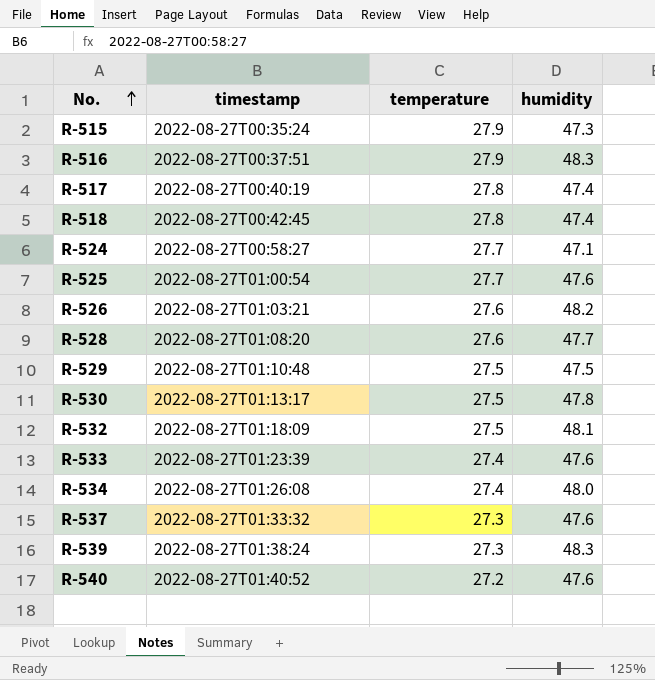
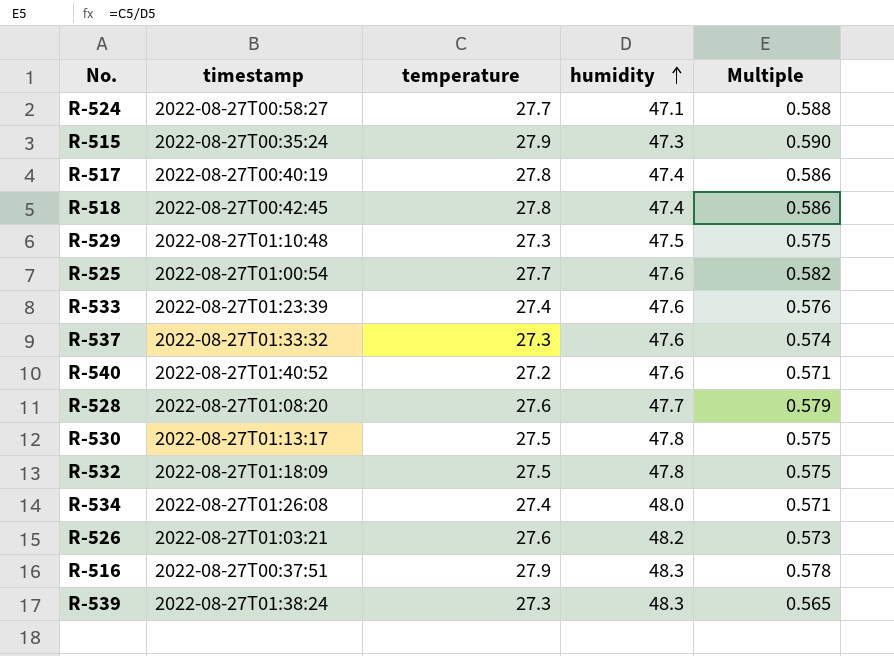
row order: No. ascending -> humidity ascending
column Multiple | formula: none -> [temperature] / [humidity]
R-529 | temperature: 27.5 -> 27.3
R-532 | humidity: 48.1 -> 47.8

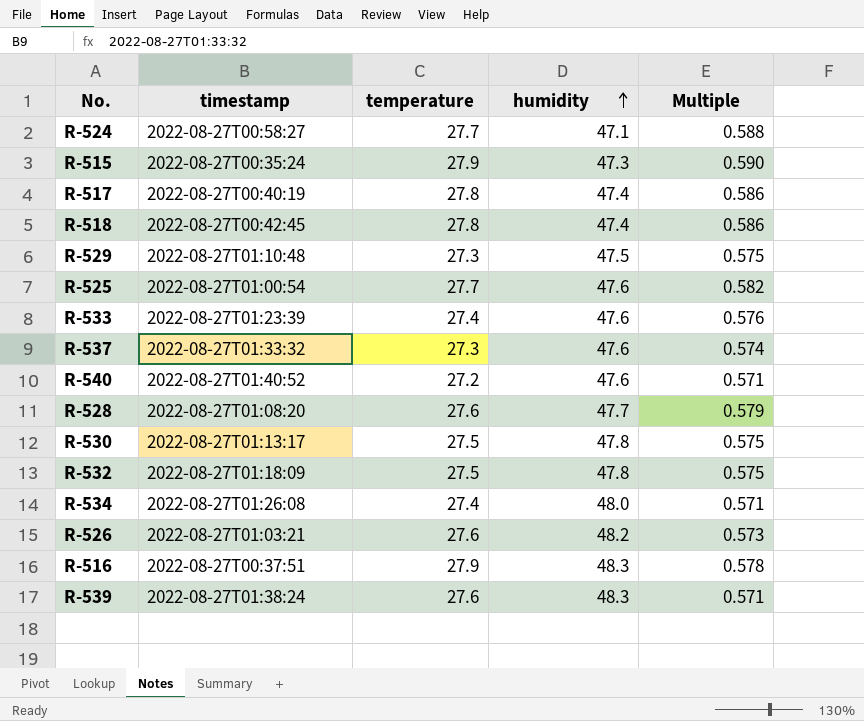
R-539 | temperature: 27.3 -> 27.6
R-539 | Multiple: 0.565 -> 0.571

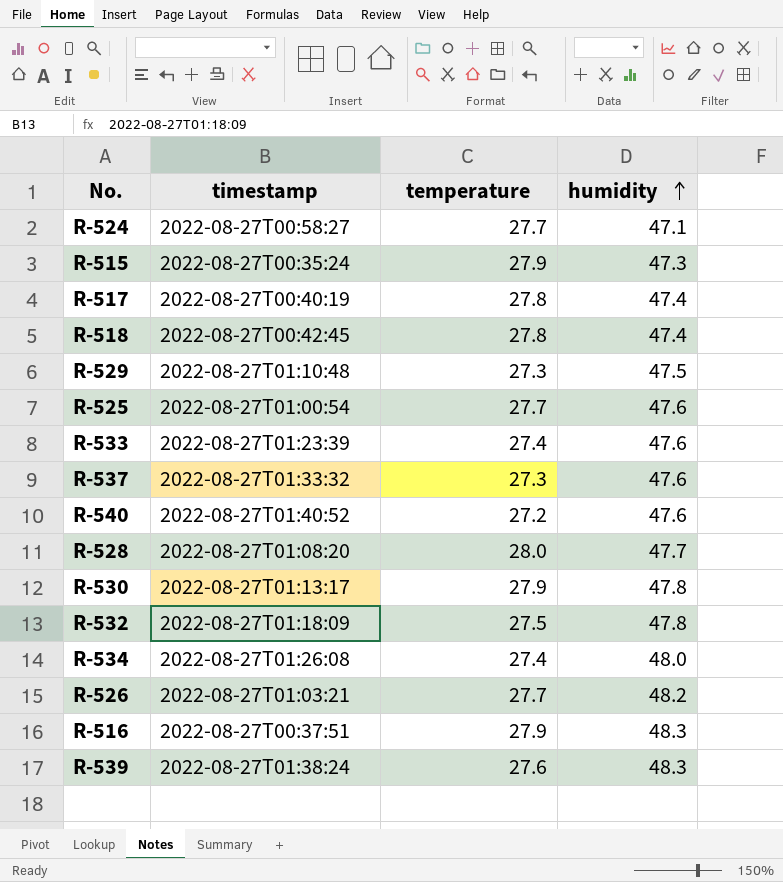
column Multiple | formula: [temperature] / [humidity] -> none
R-528 | temperature: 27.6 -> 28.0
R-530 | temperature: 27.5 -> 27.9
R-526 | temperature: 27.6 -> 27.7

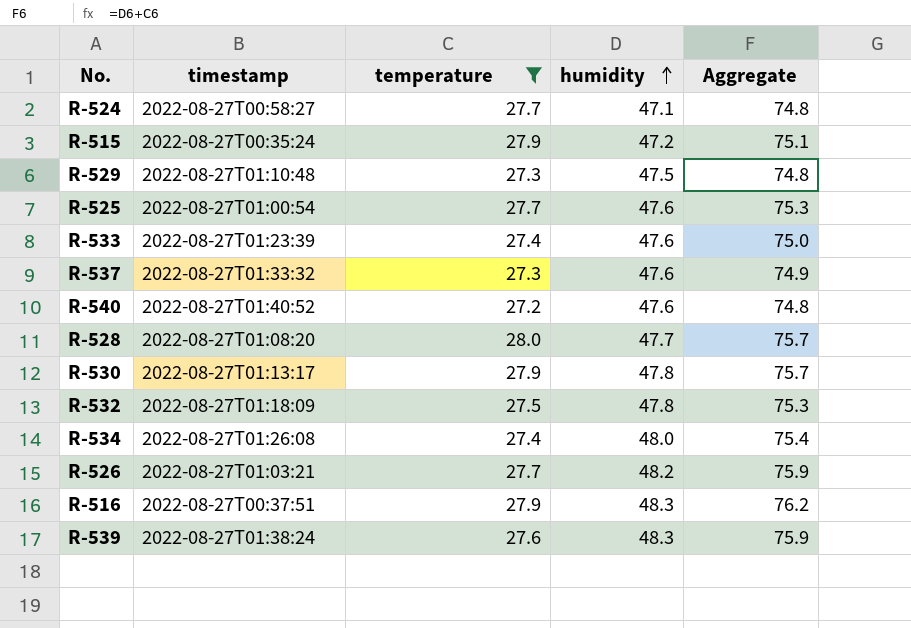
filter: none -> temperature != 27.8
column Aggregate | formula: none -> [temperature] + [humidity]
R-515 | humidity: 47.3 -> 47.2

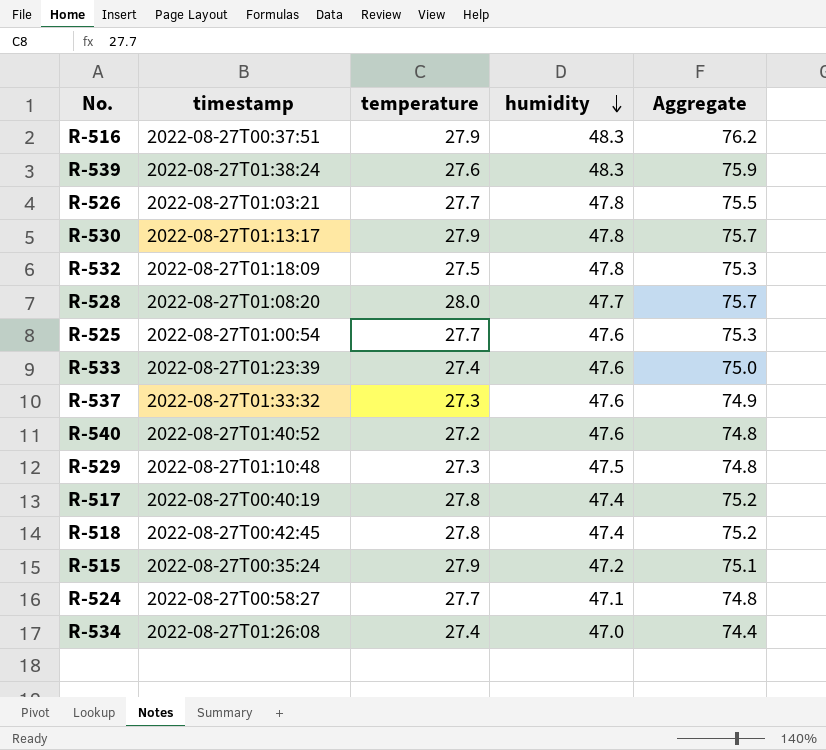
filter: temperature != 27.8 -> none
row order: humidity ascending -> humidity descending
R-526 | humidity: 48.2 -> 47.8
R-526 | Aggregate: 75.9 -> 75.5
R-534 | humidity: 48.0 -> 47.0
R-534 | Aggregate: 75.4 -> 74.4

